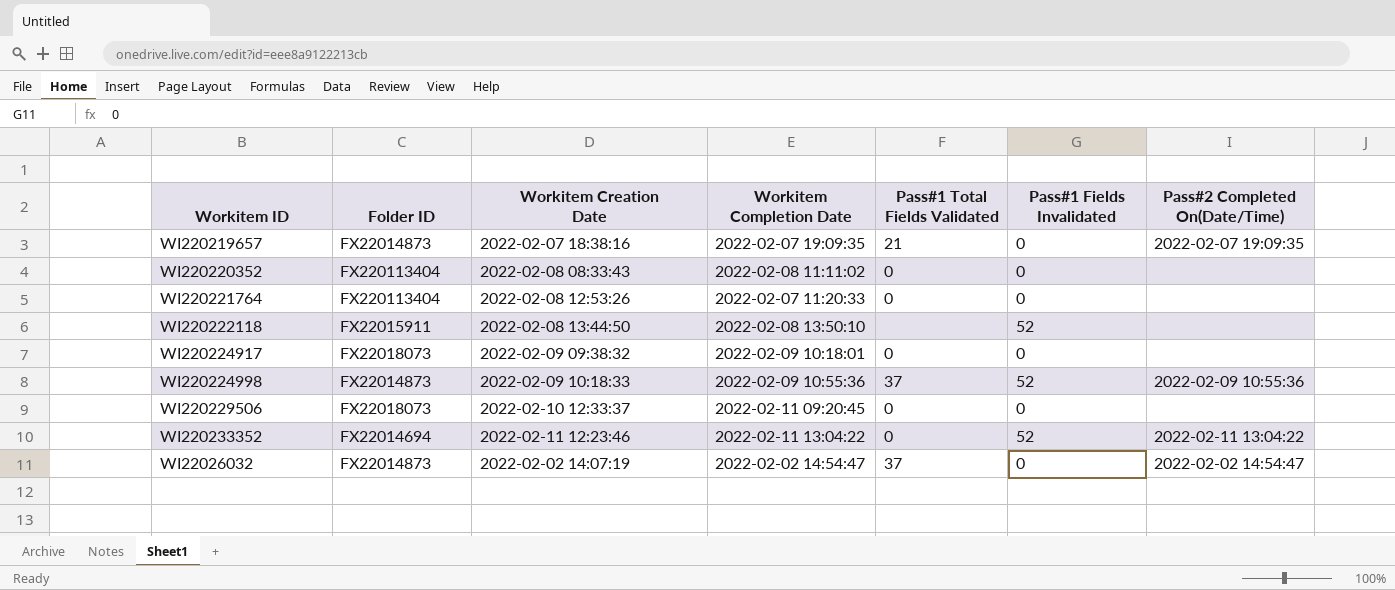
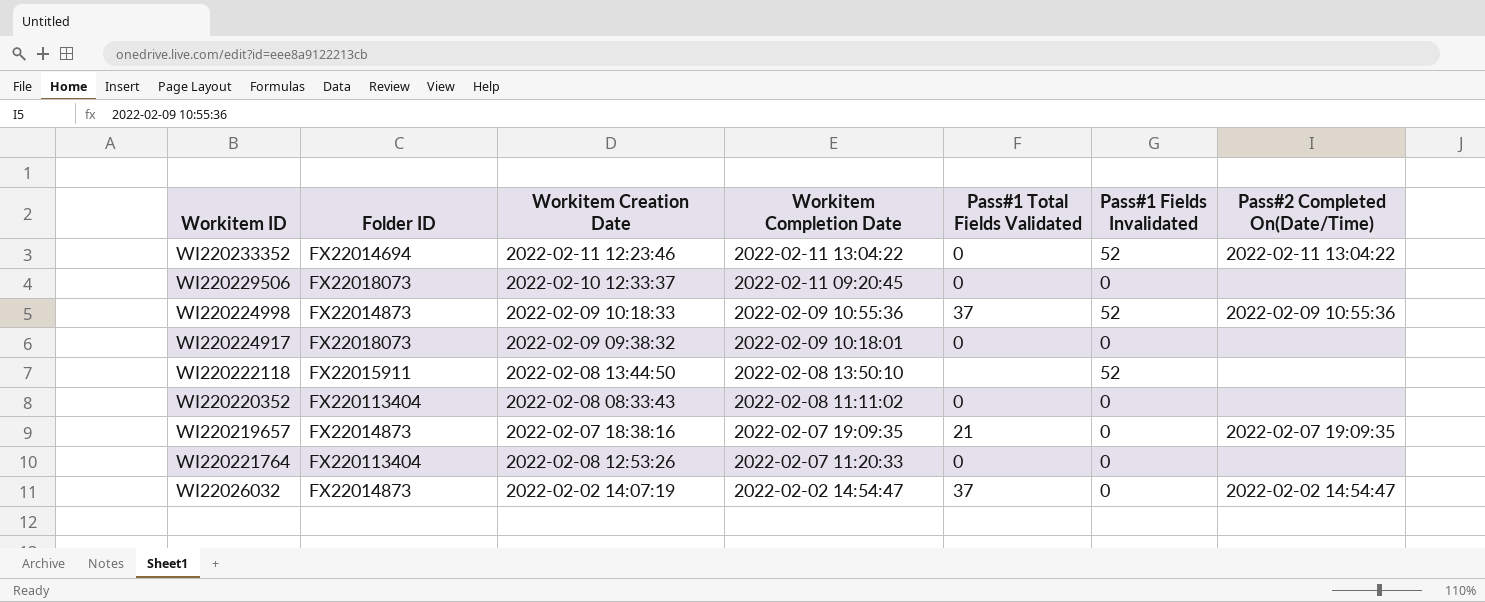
row order: none -> Workitem Completion Date descending

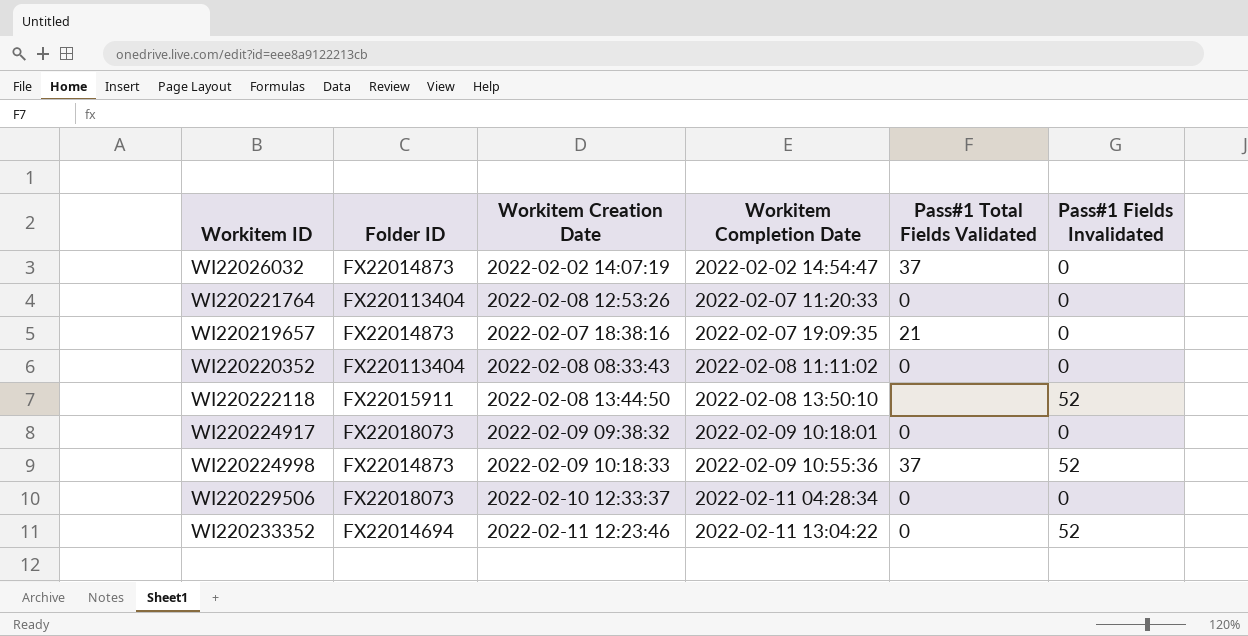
row order: Workitem Completion Date descending -> Workitem Completion Date ascending
column Pass#2 Completed On(Date/Time) | position: 7 -> none
WI220229506 | Workitem Completion Date: 2022-02-11 09:20:45 -> 2022-02-11 04:28:34

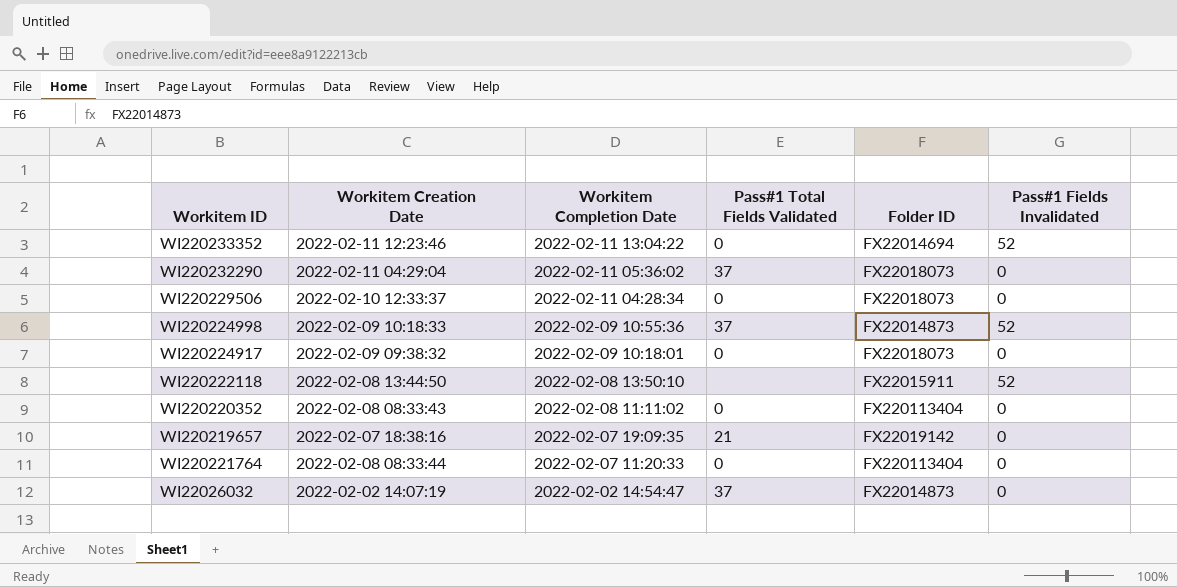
row order: Workitem Completion Date ascending -> Workitem Completion Date descending
column Folder ID | position: 2 -> 5
row WI220232290: none -> 2022-02-11 04:29:04 | 2022-02-11 05:36:02 | 37 | FX22018073 | 0
WI220219657 | Folder ID: FX22014873 -> FX22019142
WI220221764 | Workitem Creation Date: 2022-02-08 12:53:26 -> 2022-02-08 08:33:44

